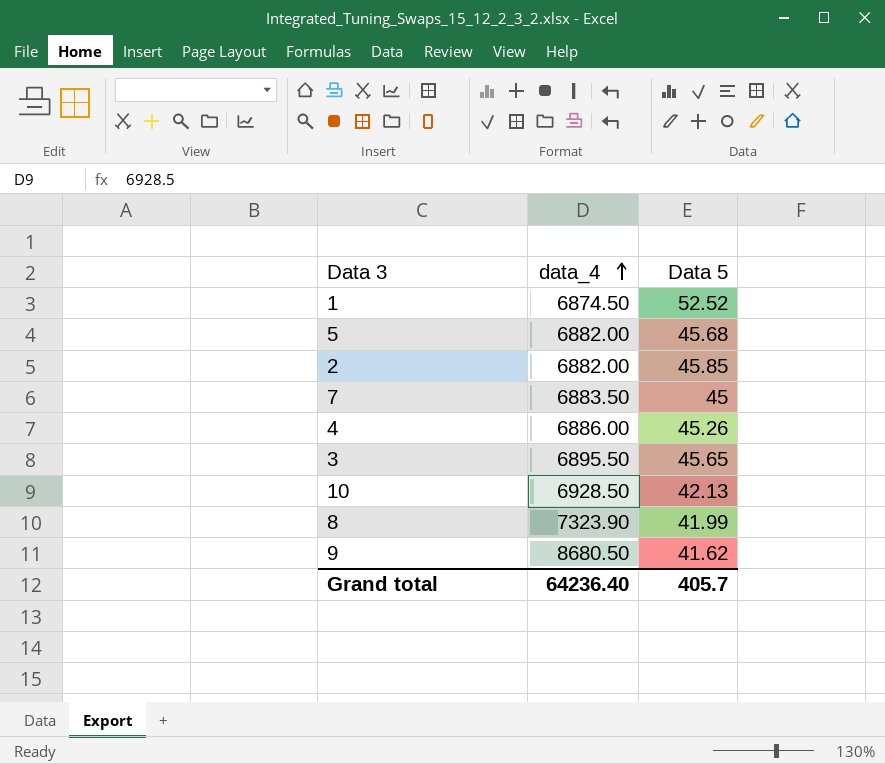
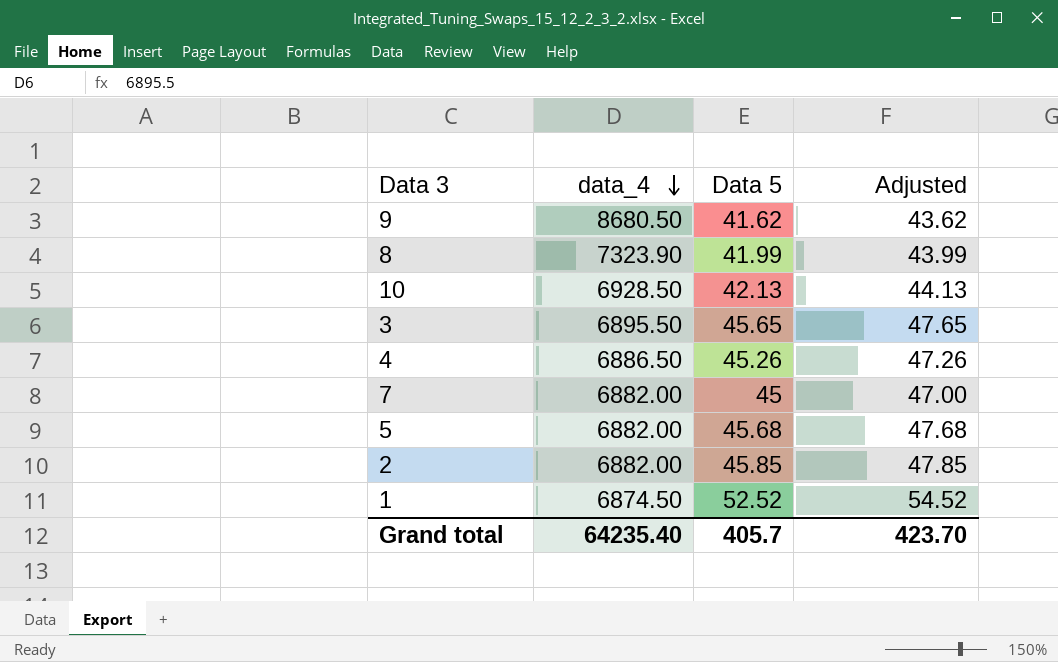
row order: data_4 ascending -> data_4 descending
column Adjusted | formula: none -> [Data 5] + 2
4 | data_4: 6886.00 -> 6886.50
7 | data_4: 6883.50 -> 6882.00
Grand total | data_4: 64236.40 -> 64235.40

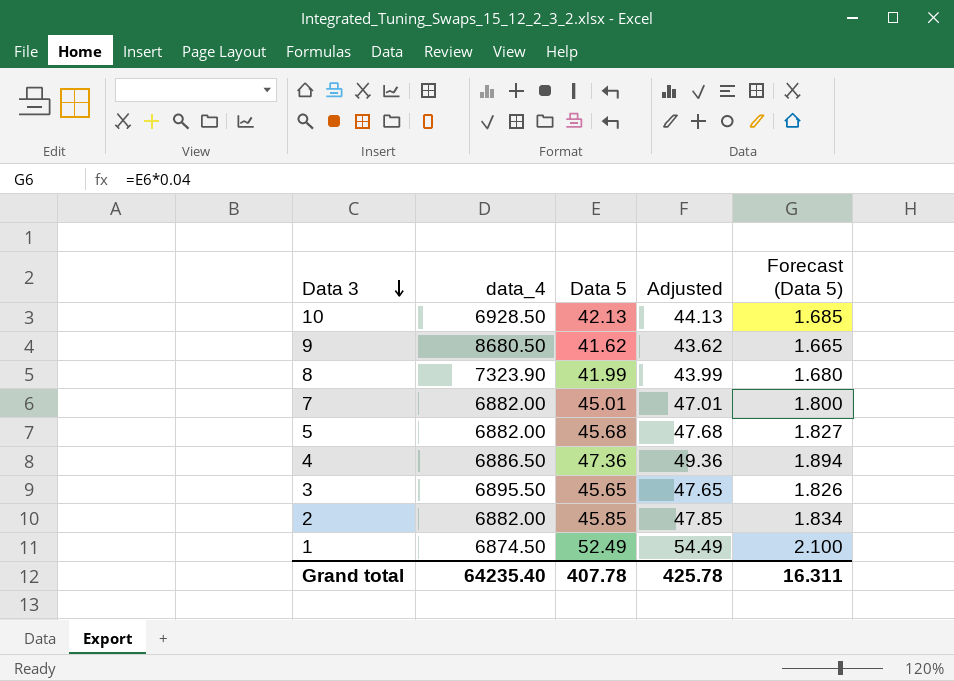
row order: data_4 descending -> Data 3 descending
column Forecast (Data 5) | formula: none -> [Data 5] * 0.04
7 | Data 5: 45 -> 45.01
7 | Adjusted: 47.00 -> 47.01
4 | Data 5: 45.26 -> 47.36
4 | Adjusted: 47.26 -> 49.36
1 | Data 5: 52.52 -> 52.49
1 | Adjusted: 54.52 -> 54.49
Grand total | Data 5: 405.7 -> 407.78
Grand total | Adjusted: 423.70 -> 425.78

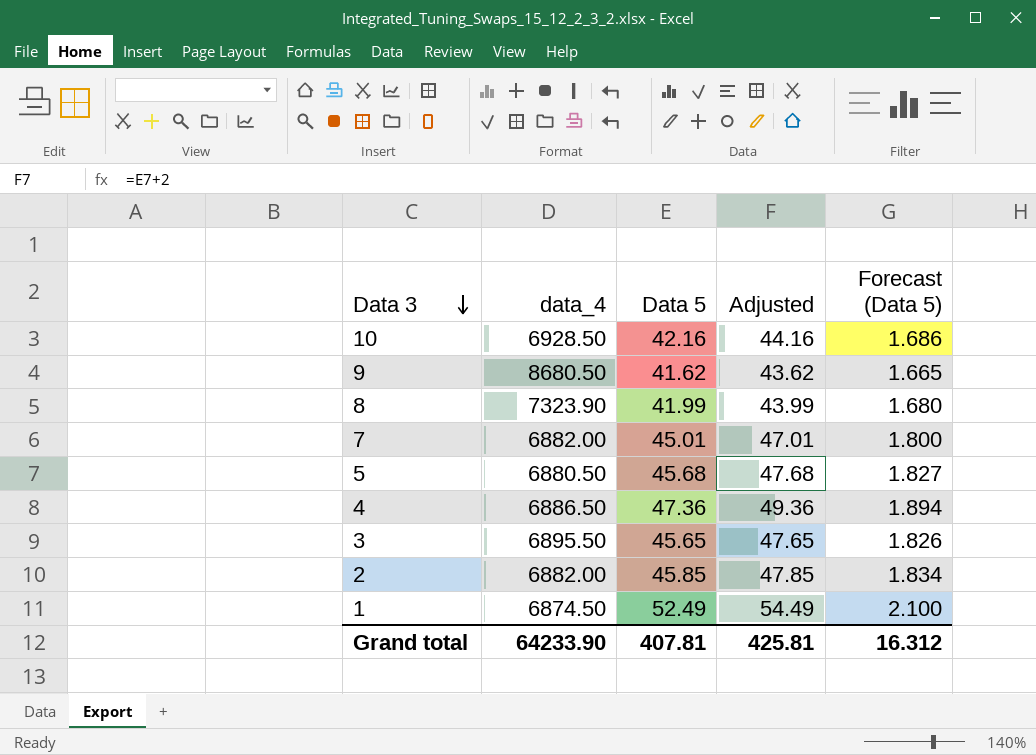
10 | Data 5: 42.13 -> 42.16
10 | Adjusted: 44.13 -> 44.16
10 | Forecast (Data 5): 1.685 -> 1.686
5 | data_4: 6882.00 -> 6880.50
Grand total | data_4: 64235.40 -> 64233.90
Grand total | Data 5: 407.78 -> 407.81
Grand total | Adjusted: 425.78 -> 425.81
Grand total | Forecast (Data 5): 16.311 -> 16.312

